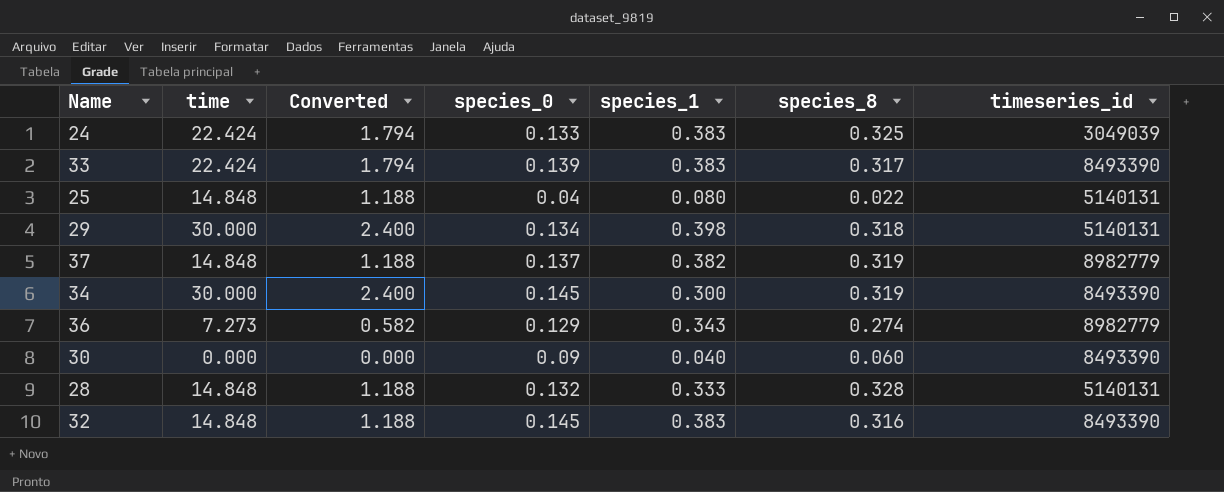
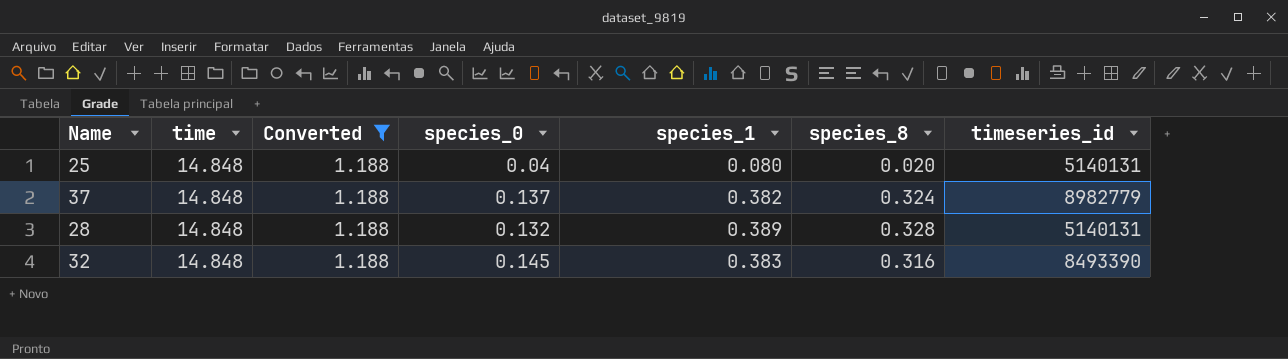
filter: none -> Converted = 1.188
25 | species_8: 0.022 -> 0.020
37 | species_8: 0.319 -> 0.324
28 | species_1: 0.333 -> 0.389

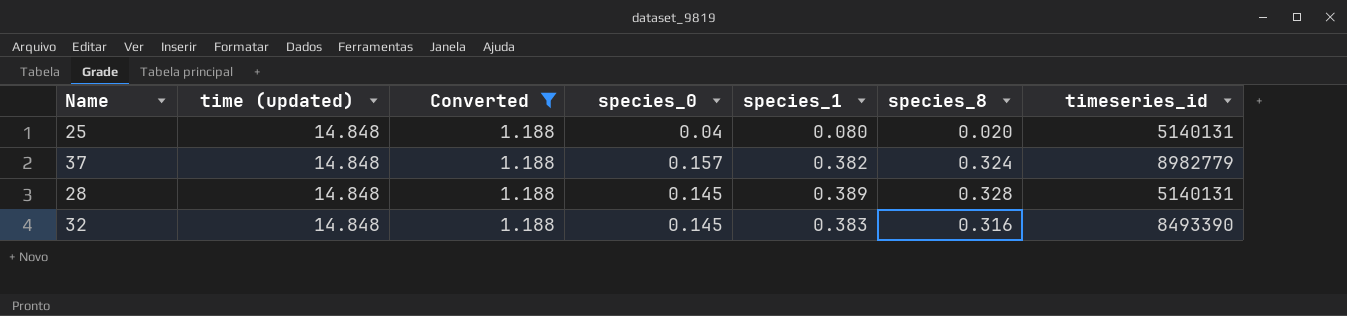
column name: time -> time (updated)
37 | species_0: 0.137 -> 0.157
28 | species_0: 0.132 -> 0.145

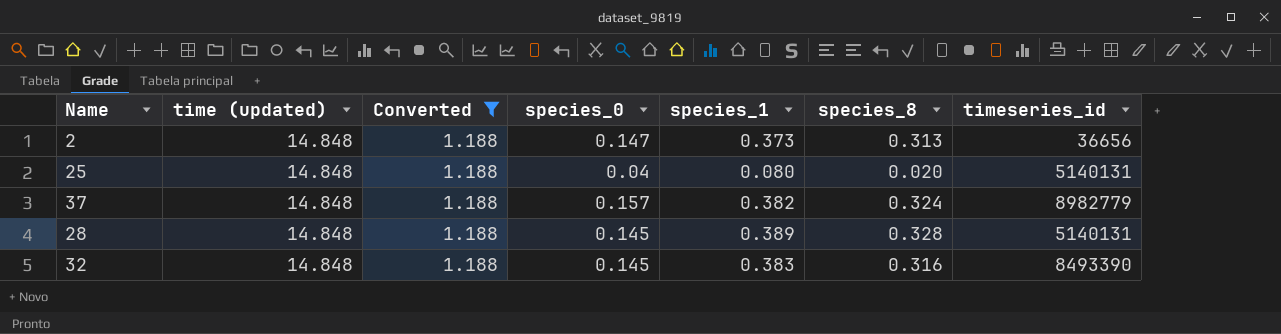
row 2: none -> 14.848 | 1.188 | 0.147 | 0.373 | 0.313 | 36656

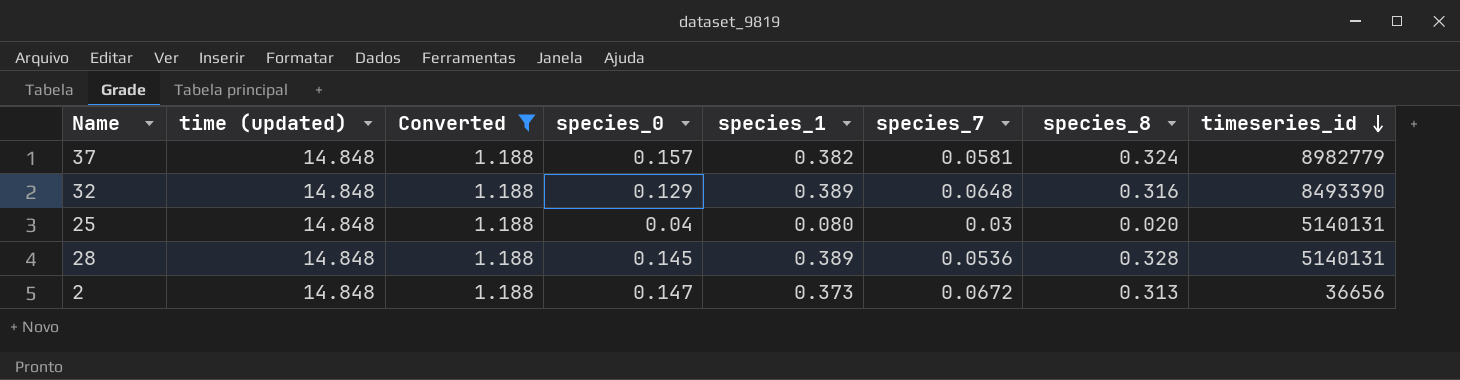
row order: none -> timeseries_id descending
column species_7 | position: none -> 6
32 | species_0: 0.145 -> 0.129
32 | species_1: 0.383 -> 0.389

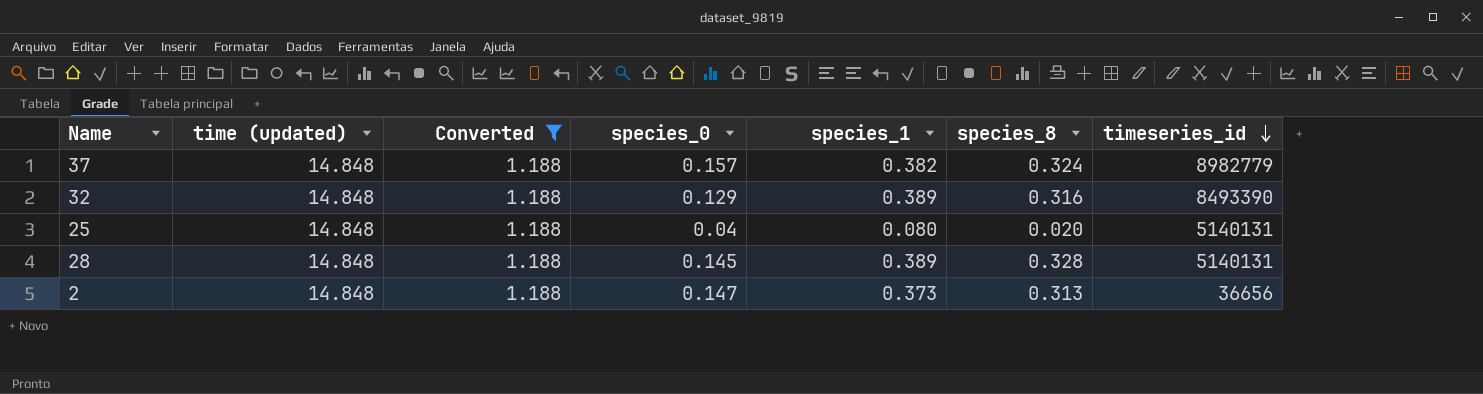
column species_7 | position: 6 -> none

